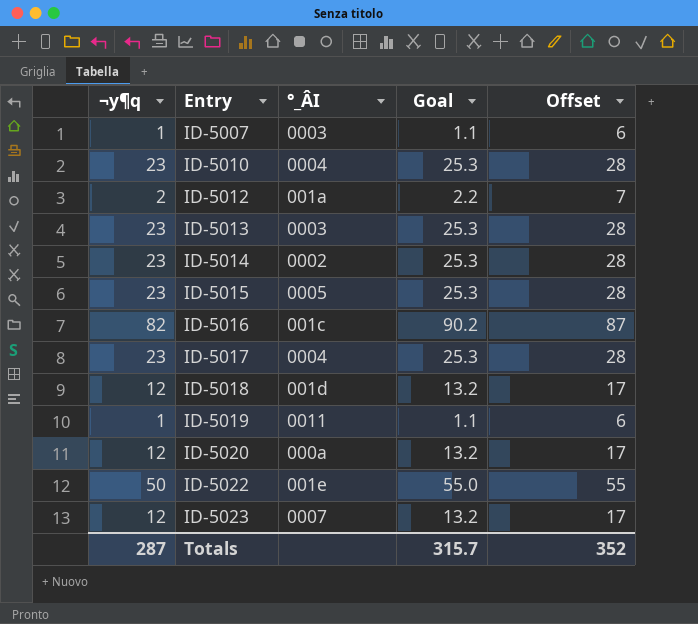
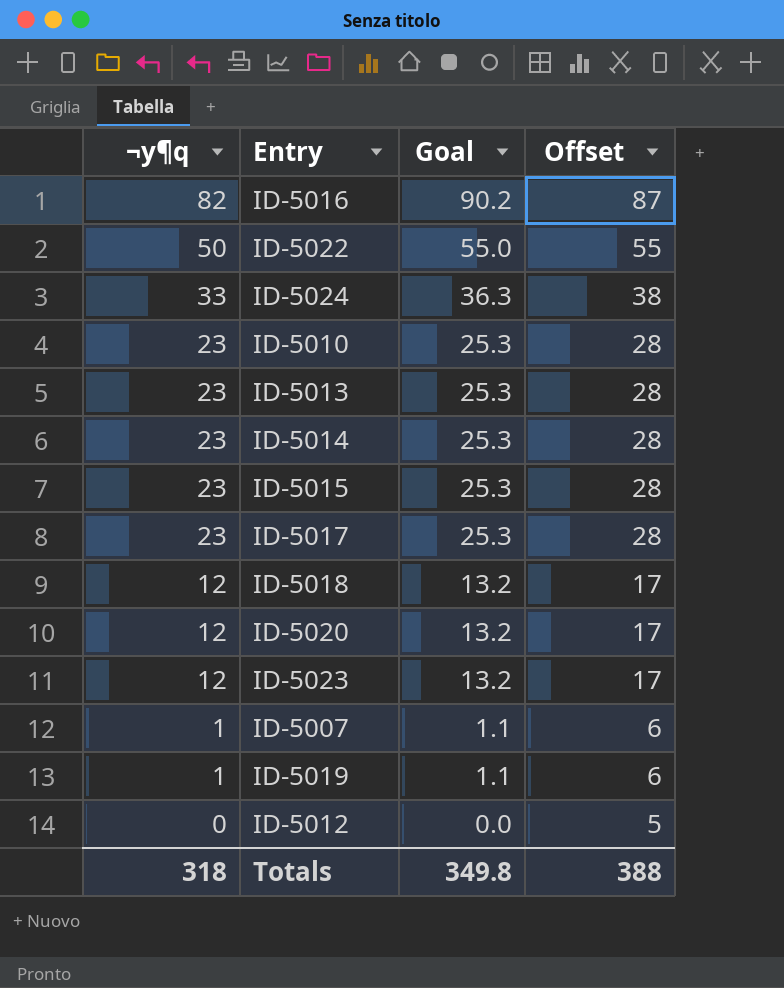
row order: Entry ascending -> ¬y¶q descending
column °_ÂI | position: 3 -> none
row ID-5024: none -> 33 | 36.3 | 38
ID-5012 | ¬y¶q: 2 -> 0
ID-5012 | Goal: 2.2 -> 0.0
ID-5012 | Offset: 7 -> 5
Totals | ¬y¶q: 287 -> 318
Totals | Goal: 315.7 -> 349.8
Totals | Offset: 352 -> 388

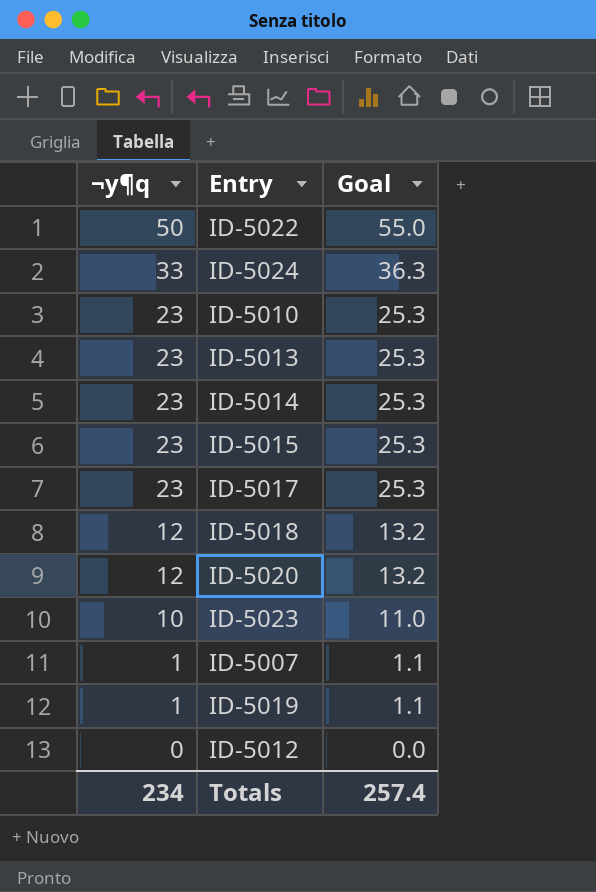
column Offset | formula: [¬y¶q] + 5 -> none
row ID-5016: 82 | 90.2 | 87 -> none
ID-5023 | ¬y¶q: 12 -> 10
ID-5023 | Goal: 13.2 -> 11.0
Totals | ¬y¶q: 318 -> 234
Totals | Goal: 349.8 -> 257.4

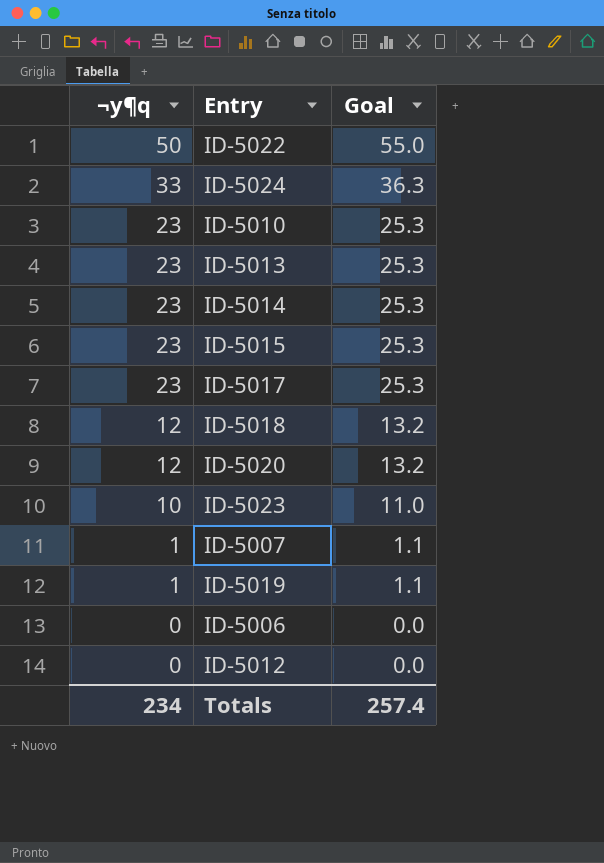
row ID-5006: none -> 0 | 0.0

